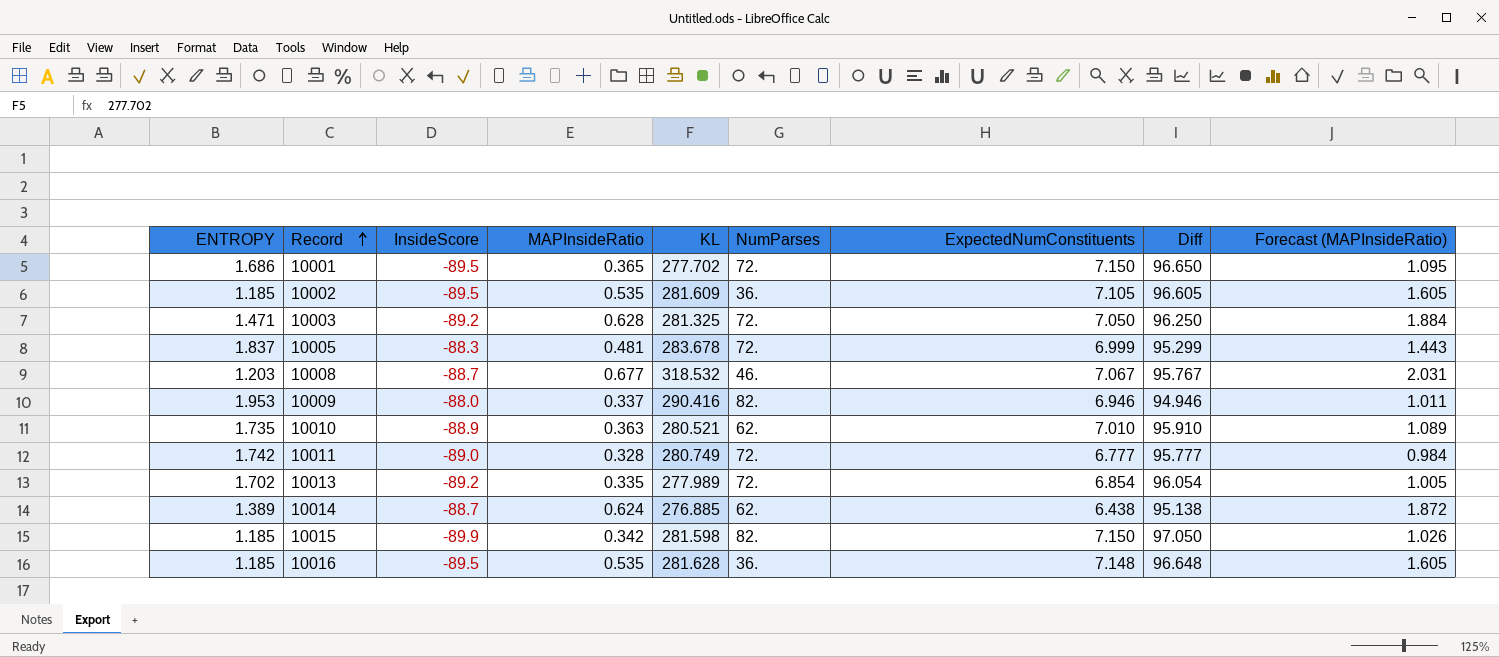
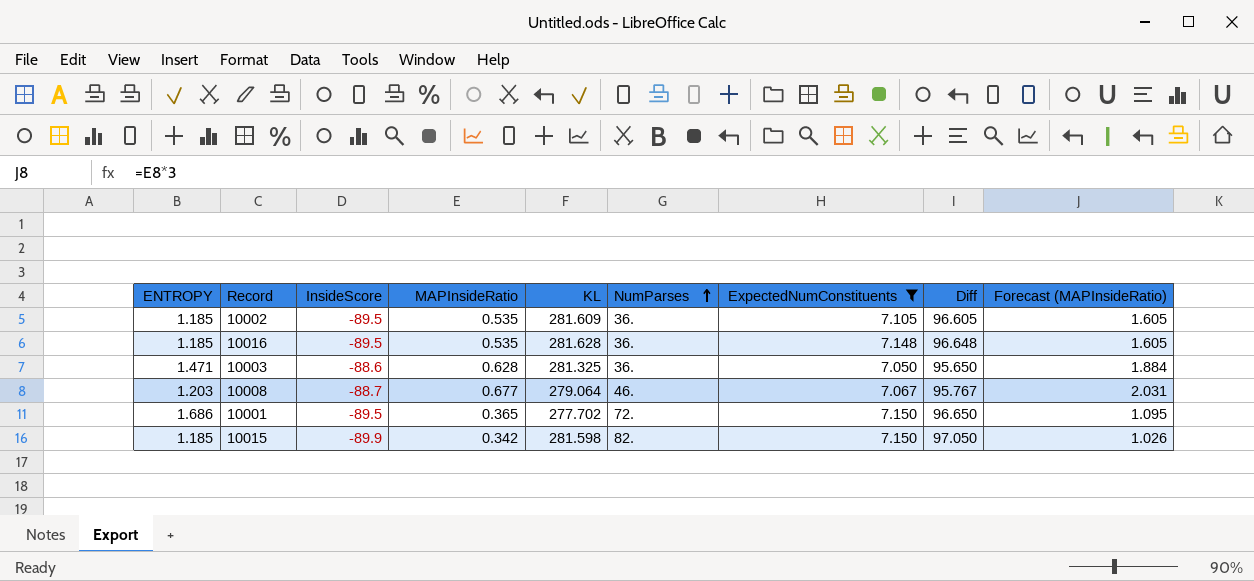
filter: none -> ExpectedNumConstituents >= 7.050
row order: Record ascending -> NumParses ascending
10003 | InsideScore: -89.2 -> -88.6
10003 | NumParses: 72. -> 36.
10003 | Diff: 96.250 -> 95.650
10008 | KL: 318.532 -> 279.064

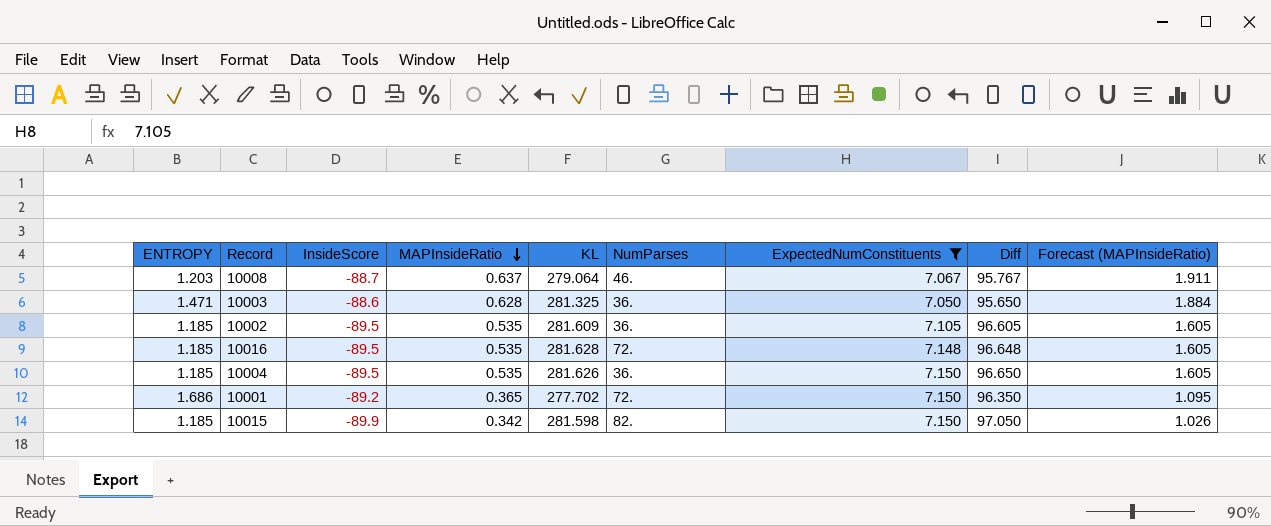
row order: NumParses ascending -> MAPInsideRatio descending
10008 | MAPInsideRatio: 0.677 -> 0.637
10008 | Forecast (MAPInsideRatio): 2.031 -> 1.911
10016 | NumParses: 36. -> 72.
row 10004: none -> 1.185 | -89.5 | 0.535 | 281.626 | 36. | 7.150 | 96.650 | 1.605
10001 | InsideScore: -89.5 -> -89.2
10001 | Diff: 96.650 -> 96.350

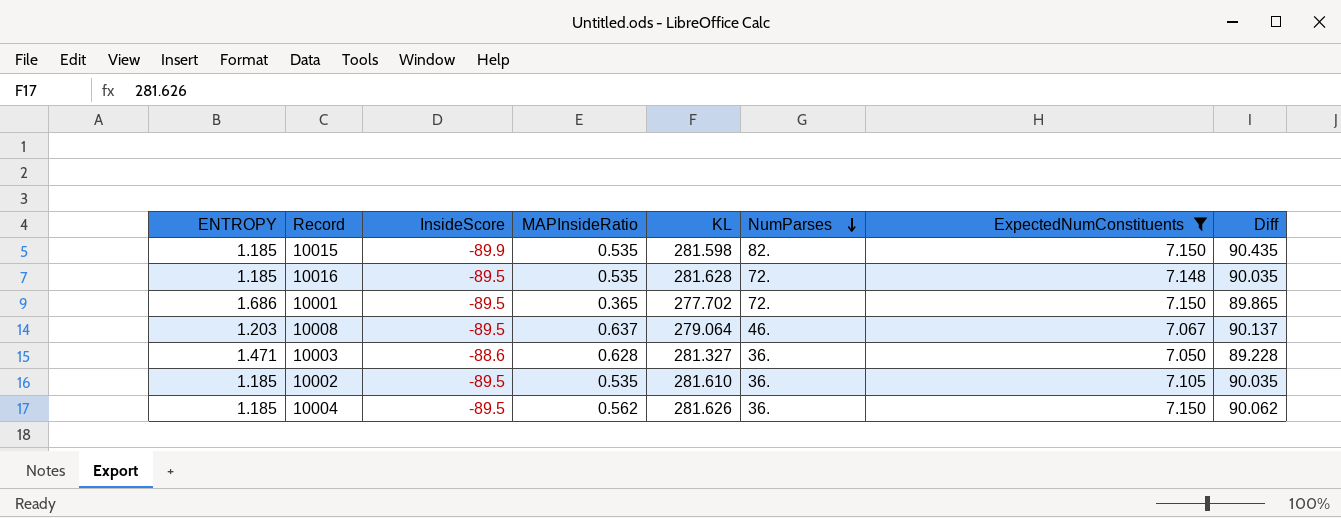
row order: MAPInsideRatio descending -> NumParses descending
column Forecast (MAPInsideRatio) | formula: [MAPInsideRatio] * 3 -> none
column Diff | formula: [ExpectedNumConstituents] - [InsideScore] -> [MAPInsideRatio] - [InsideScore]
10015 | MAPInsideRatio: 0.342 -> 0.535
10001 | InsideScore: -89.2 -> -89.5
10008 | InsideScore: -88.7 -> -89.5
10003 | KL: 281.325 -> 281.327
10002 | KL: 281.609 -> 281.610
10004 | MAPInsideRatio: 0.535 -> 0.562

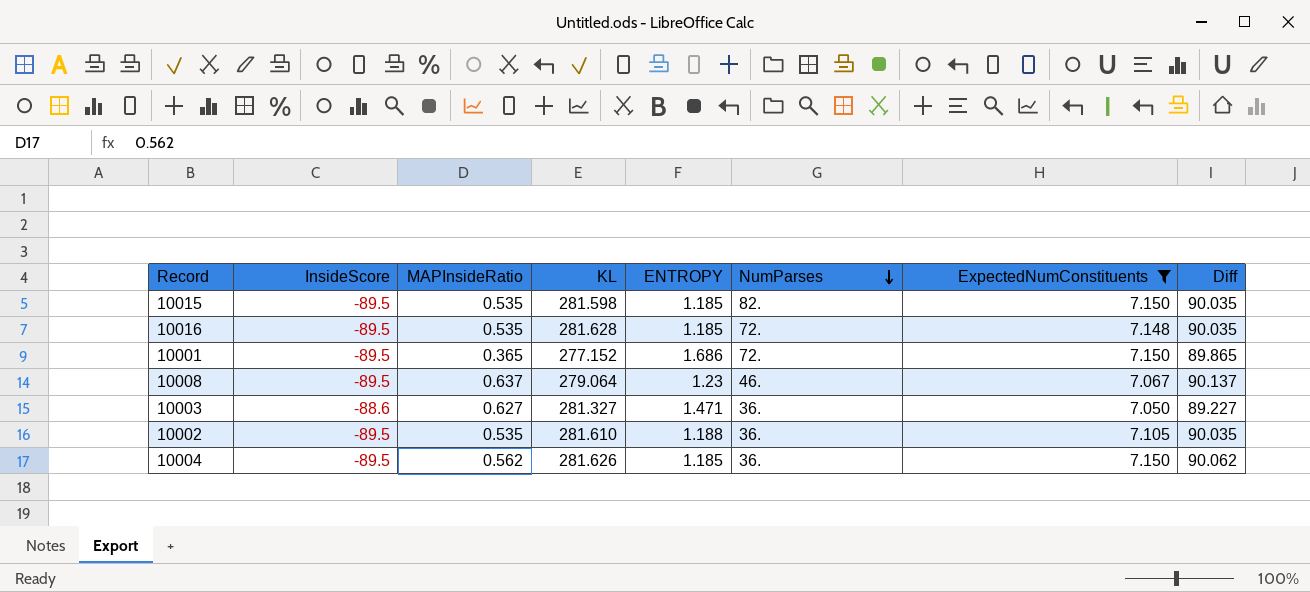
column ENTROPY | position: 1 -> 5
10015 | InsideScore: -89.9 -> -89.5
10015 | Diff: 90.435 -> 90.035
10001 | KL: 277.702 -> 277.152
10008 | ENTROPY: 1.203 -> 1.23
10003 | MAPInsideRatio: 0.628 -> 0.627
10003 | Diff: 89.228 -> 89.227
10002 | ENTROPY: 1.185 -> 1.188

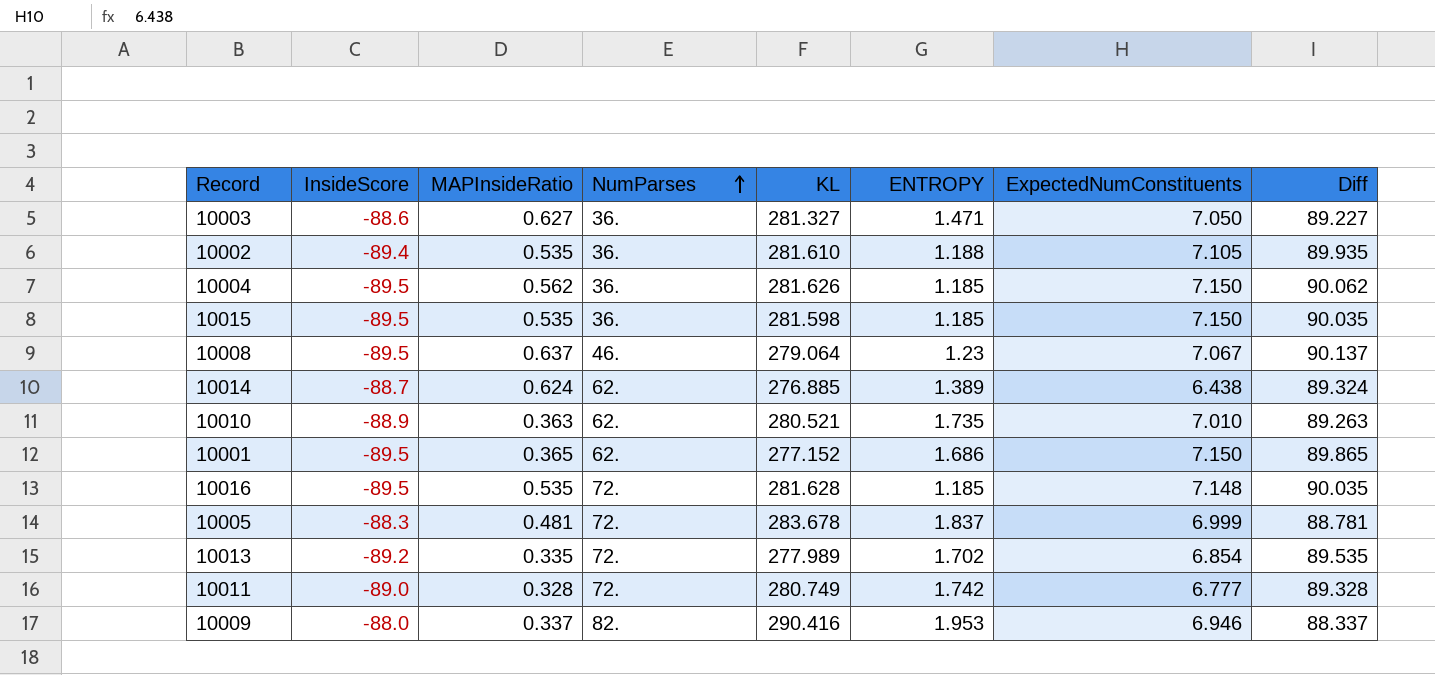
filter: ExpectedNumConstituents >= 7.050 -> none
row order: NumParses descending -> NumParses ascending
column NumParses | position: 6 -> 4
10002 | InsideScore: -89.5 -> -89.4
10002 | Diff: 90.035 -> 89.935
10015 | NumParses: 82. -> 36.
10001 | NumParses: 72. -> 62.

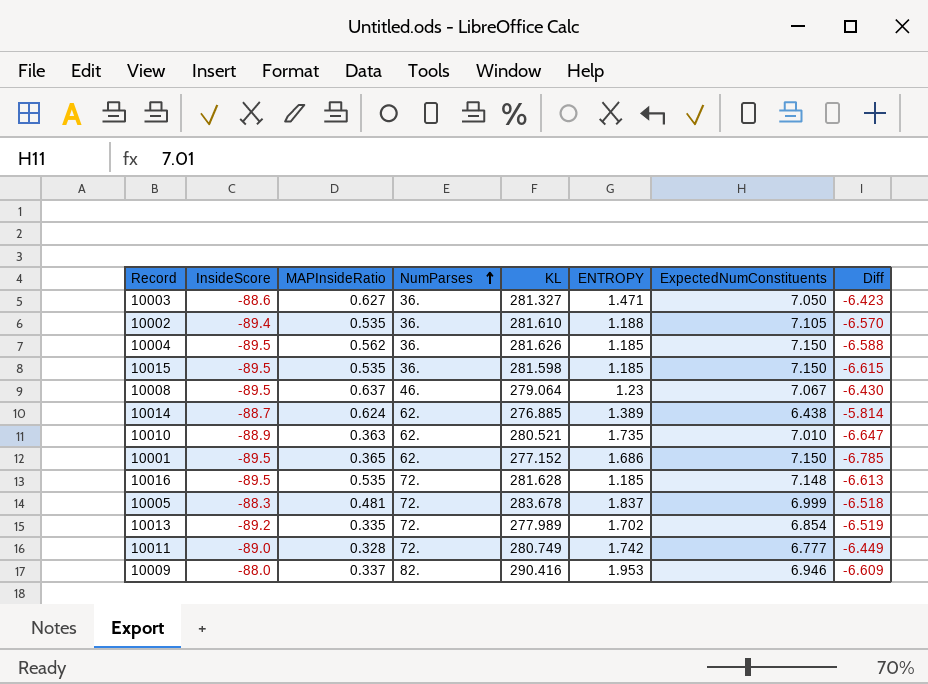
column Diff | formula: [MAPInsideRatio] - [InsideScore] -> [MAPInsideRatio] - [ExpectedNumConstituents]

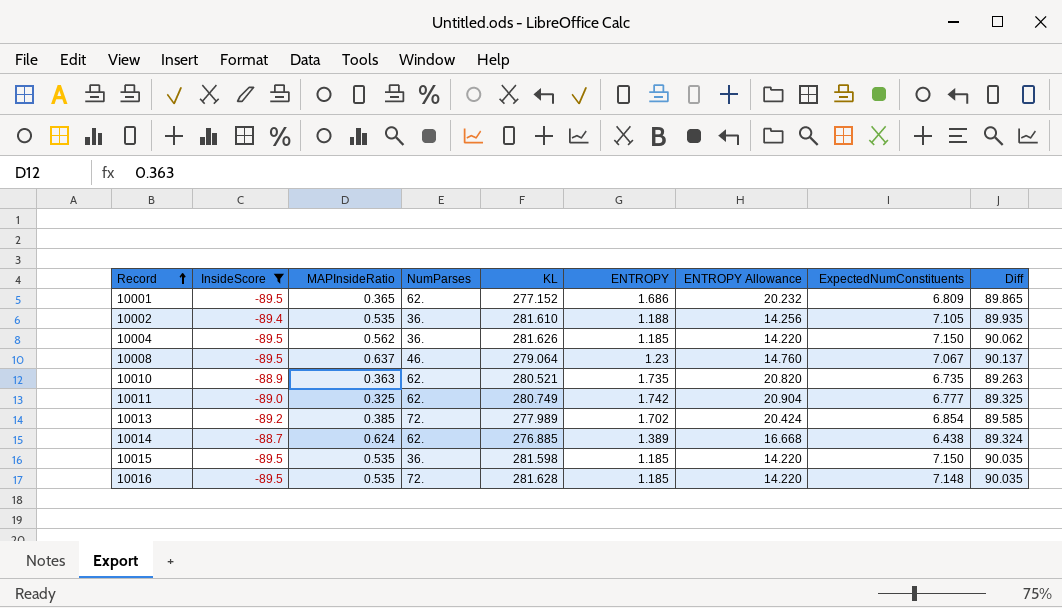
filter: none -> InsideScore <= -88.7
row order: NumParses ascending -> Record ascending
column ENTROPY Allowance | formula: none -> [ENTROPY] * 12
column Diff | formula: [MAPInsideRatio] - [ExpectedNumConstituents] -> [MAPInsideRatio] - [InsideScore]
10001 | ExpectedNumConstituents: 7.150 -> 6.809
10010 | ExpectedNumConstituents: 7.010 -> 6.735
10011 | MAPInsideRatio: 0.328 -> 0.325
10011 | NumParses: 72. -> 62.
10013 | MAPInsideRatio: 0.335 -> 0.385

